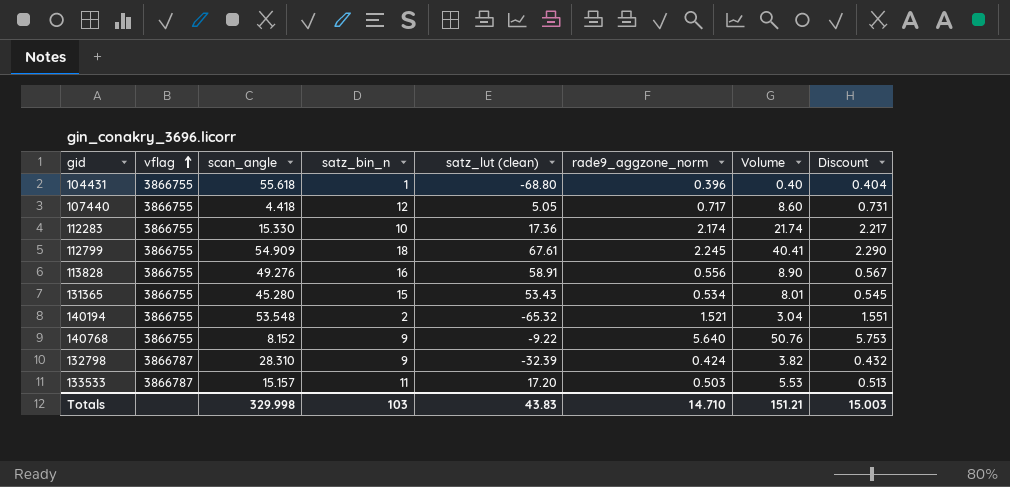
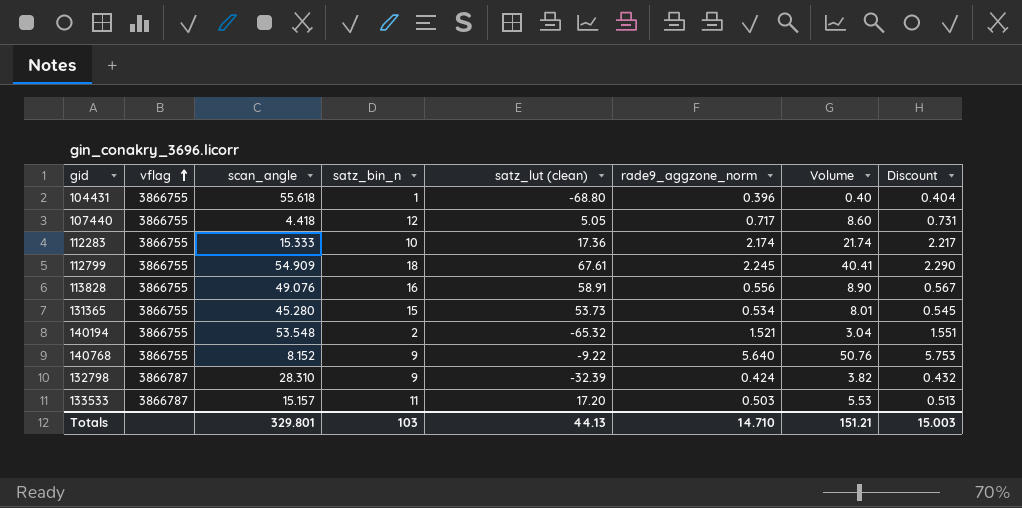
112283 | scan_angle: 15.330 -> 15.333
113828 | scan_angle: 49.276 -> 49.076
131365 | satz_lut (clean): 53.43 -> 53.73
Totals | scan_angle: 329.998 -> 329.801
Totals | satz_lut (clean): 43.83 -> 44.13

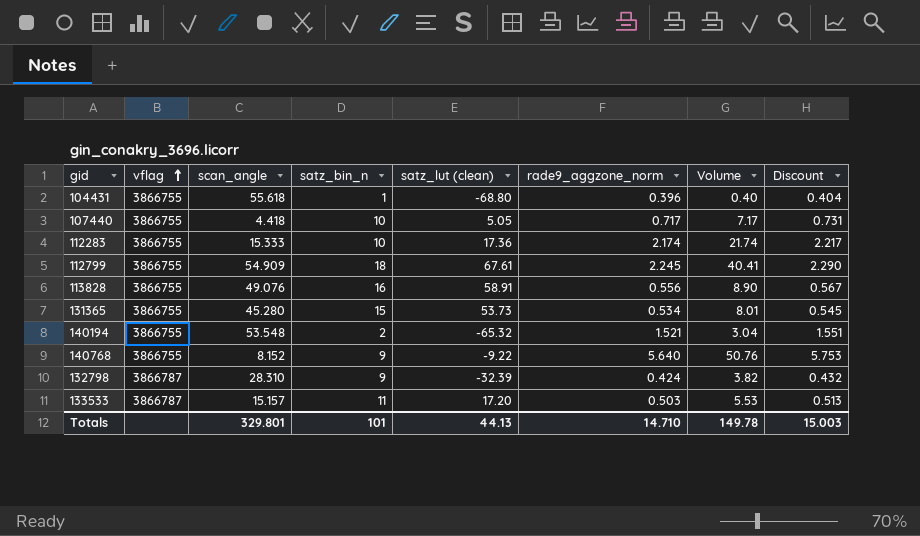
107440 | satz_bin_n: 12 -> 10
107440 | Volume: 8.60 -> 7.17
Totals | satz_bin_n: 103 -> 101
Totals | Volume: 151.21 -> 149.78

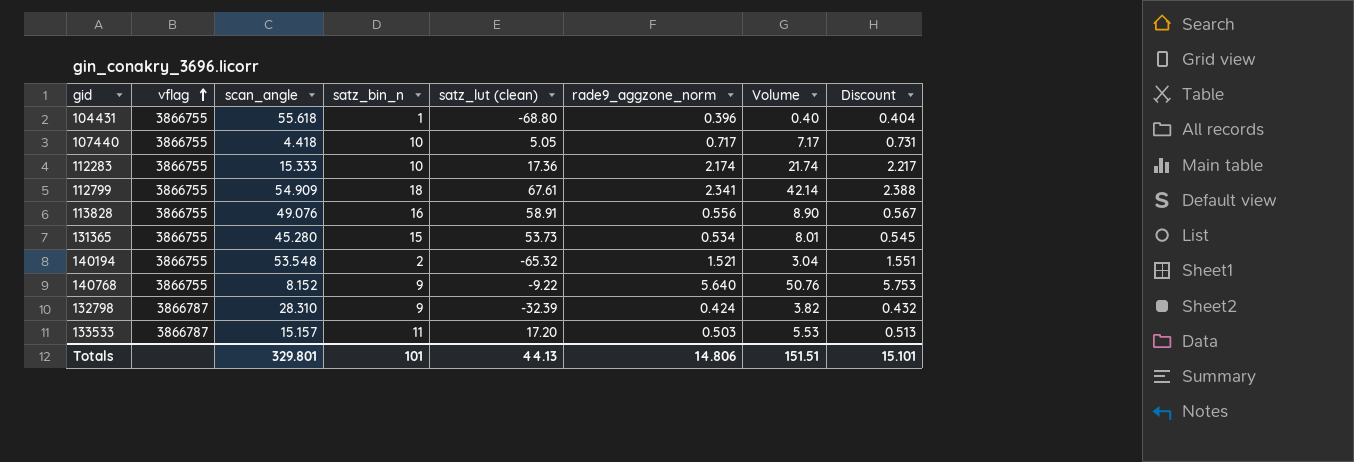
112799 | rade9_aggzone_norm: 2.245 -> 2.341
112799 | Volume: 40.41 -> 42.14
112799 | Discount: 2.290 -> 2.388
Totals | rade9_aggzone_norm: 14.710 -> 14.806
Totals | Volume: 149.78 -> 151.51
Totals | Discount: 15.003 -> 15.101

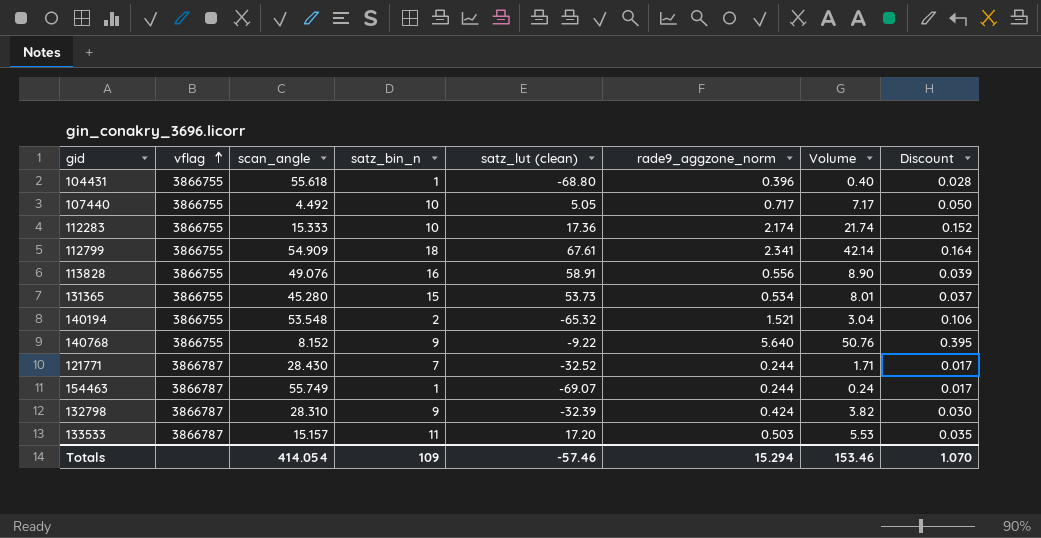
column Discount | formula: [rade9_aggzone_norm] * 1.02 -> [rade9_aggzone_norm] * 0.07
107440 | scan_angle: 4.418 -> 4.492
row 121771: none -> 3866787 | 28.430 | 7 | -32.52 | 0.244 | 1.71 | 0.017
row 154463: none -> 3866787 | 55.749 | 1 | -69.07 | 0.244 | 0.24 | 0.017
Totals | scan_angle: 329.801 -> 414.054
Totals | satz_bin_n: 101 -> 109
Totals | satz_lut (clean): 44.13 -> -57.46
Totals | rade9_aggzone_norm: 14.806 -> 15.294
Totals | Volume: 151.51 -> 153.46
Totals | Discount: 15.101 -> 1.070

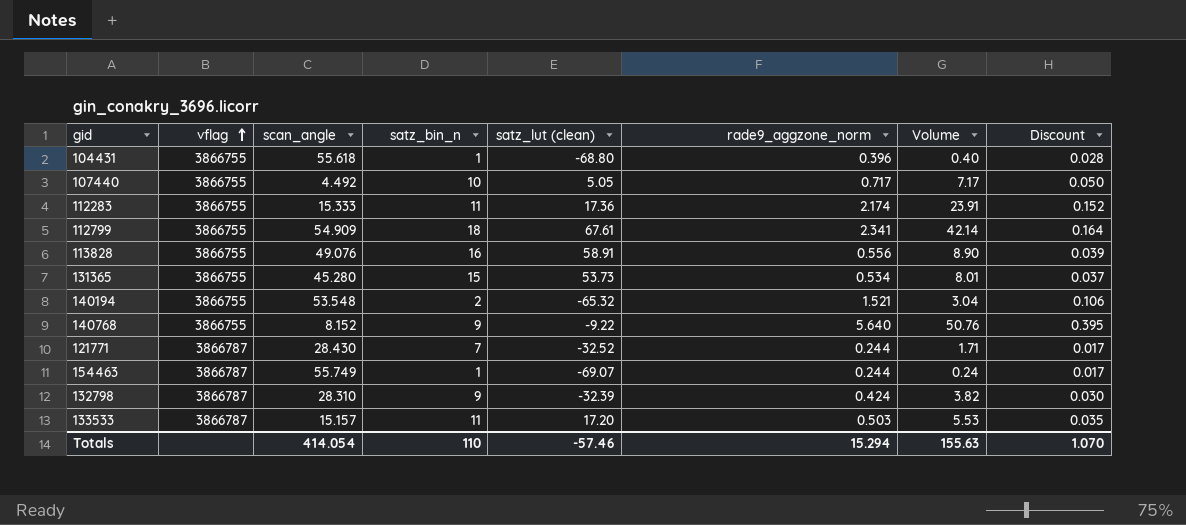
112283 | satz_bin_n: 10 -> 11
112283 | Volume: 21.74 -> 23.91
Totals | satz_bin_n: 109 -> 110
Totals | Volume: 153.46 -> 155.63

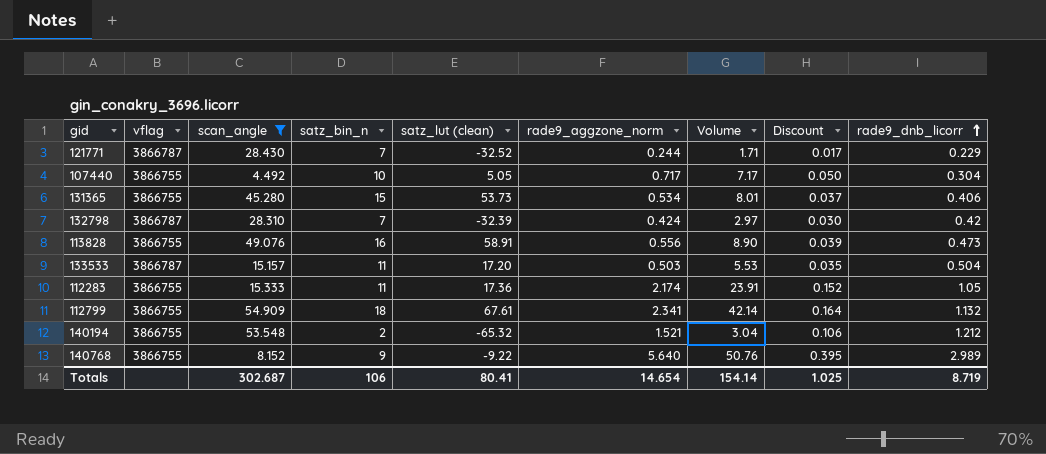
filter: none -> scan_angle <= 54.909
row order: vflag ascending -> rade9_dnb_licorr ascending
column rade9_dnb_licorr | position: none -> 9
132798 | satz_bin_n: 9 -> 7
132798 | Volume: 3.82 -> 2.97
Totals | scan_angle: 414.054 -> 302.687
Totals | satz_bin_n: 110 -> 106
Totals | satz_lut (clean): -57.46 -> 80.41
Totals | rade9_aggzone_norm: 15.294 -> 14.654
Totals | Volume: 155.63 -> 154.14
Totals | Discount: 1.070 -> 1.025

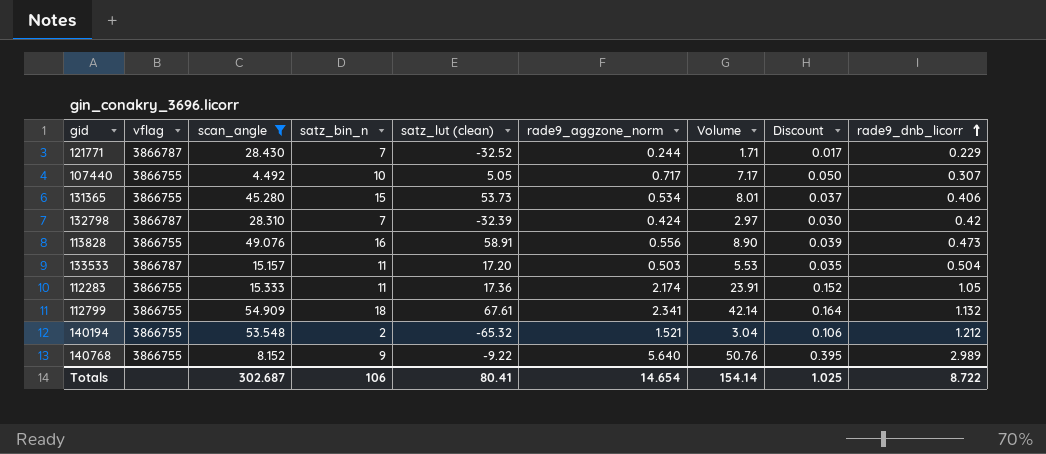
107440 | rade9_dnb_licorr: 0.304 -> 0.307
Totals | rade9_dnb_licorr: 8.719 -> 8.722

